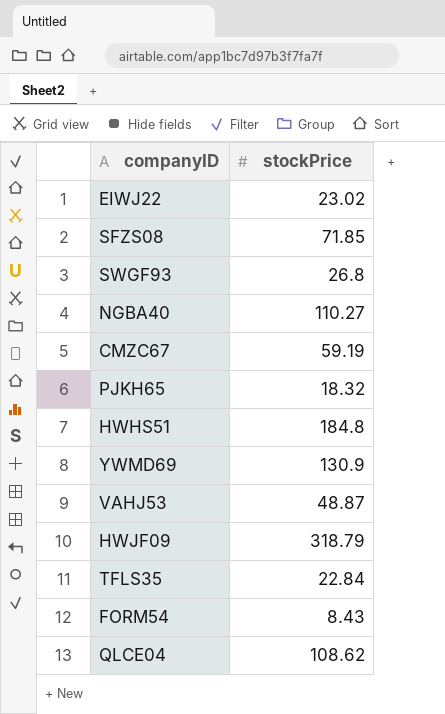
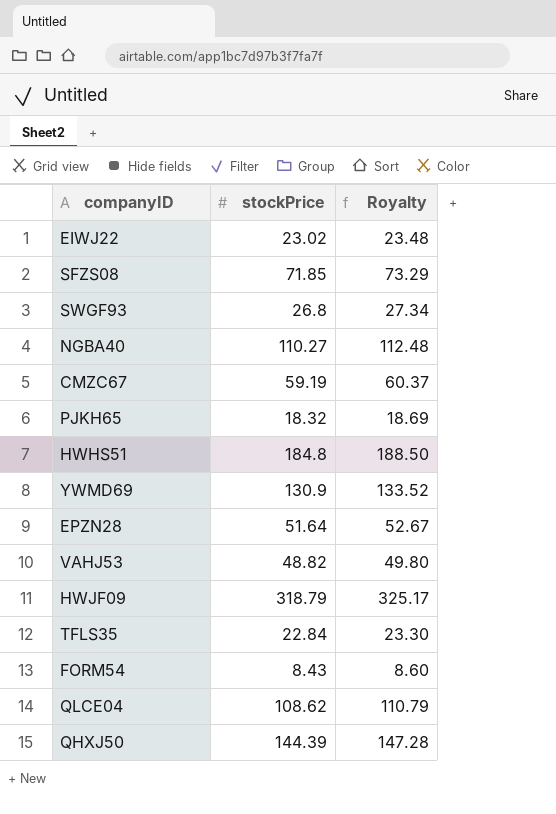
column Royalty | formula: none -> [stockPrice] * 1.02
row EPZN28: none -> 51.64 | 52.67
VAHJ53 | stockPrice: 48.87 -> 48.82
row QHXJ50: none -> 144.39 | 147.28

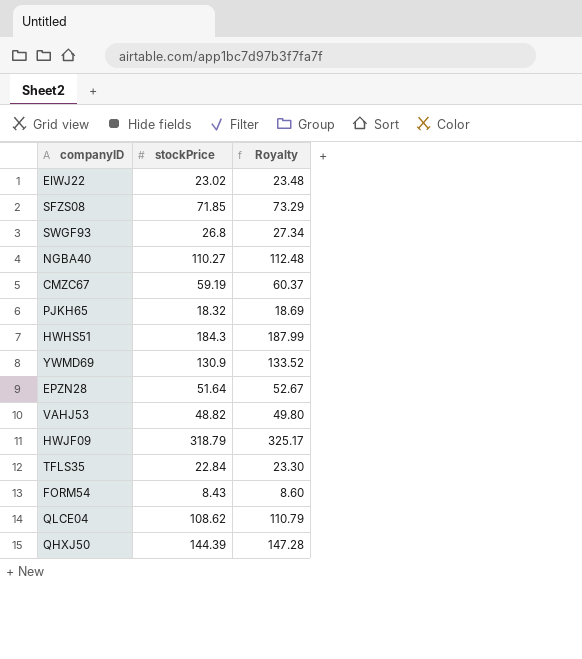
HWHS51 | stockPrice: 184.8 -> 184.3
HWHS51 | Royalty: 188.50 -> 187.99

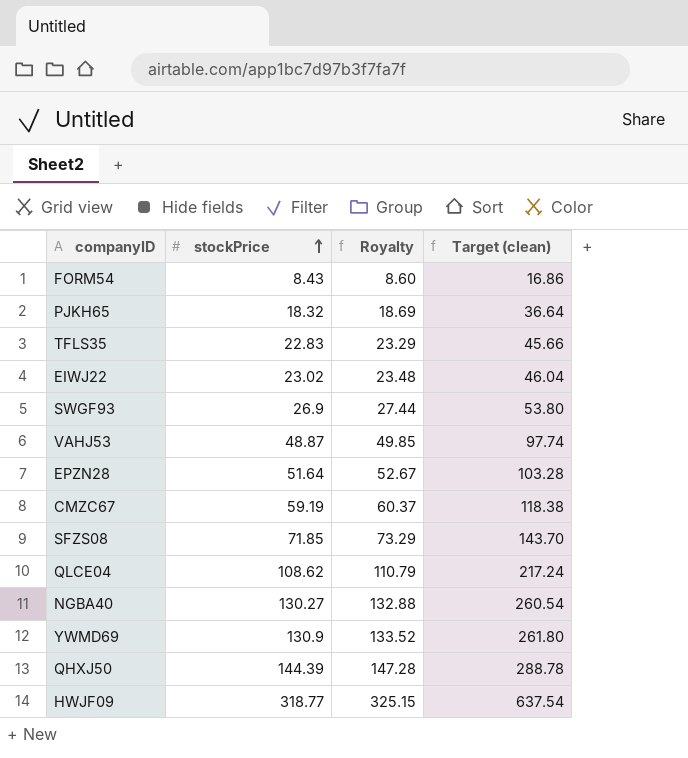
row order: none -> stockPrice ascending
column Target (clean) | formula: none -> [stockPrice] * 2
row HWHS51: 184.3 | 187.99 -> none
TFLS35 | stockPrice: 22.84 -> 22.83
TFLS35 | Royalty: 23.30 -> 23.29
SWGF93 | stockPrice: 26.8 -> 26.9
SWGF93 | Royalty: 27.34 -> 27.44
VAHJ53 | stockPrice: 48.82 -> 48.87
VAHJ53 | Royalty: 49.80 -> 49.85
NGBA40 | stockPrice: 110.27 -> 130.27
NGBA40 | Royalty: 112.48 -> 132.88
HWJF09 | stockPrice: 318.79 -> 318.77
HWJF09 | Royalty: 325.17 -> 325.15

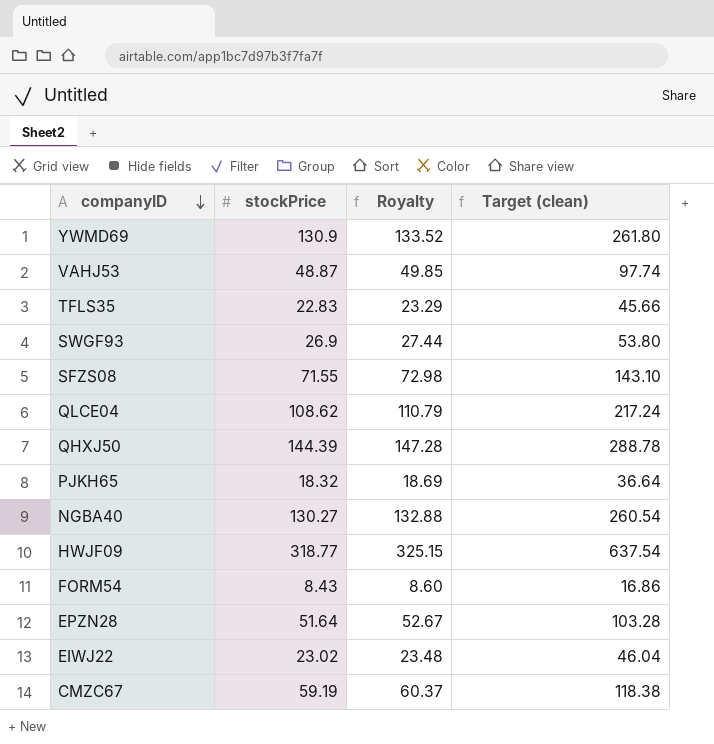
row order: stockPrice ascending -> companyID descending
SFZS08 | stockPrice: 71.85 -> 71.55
SFZS08 | Royalty: 73.29 -> 72.98
SFZS08 | Target (clean): 143.70 -> 143.10

